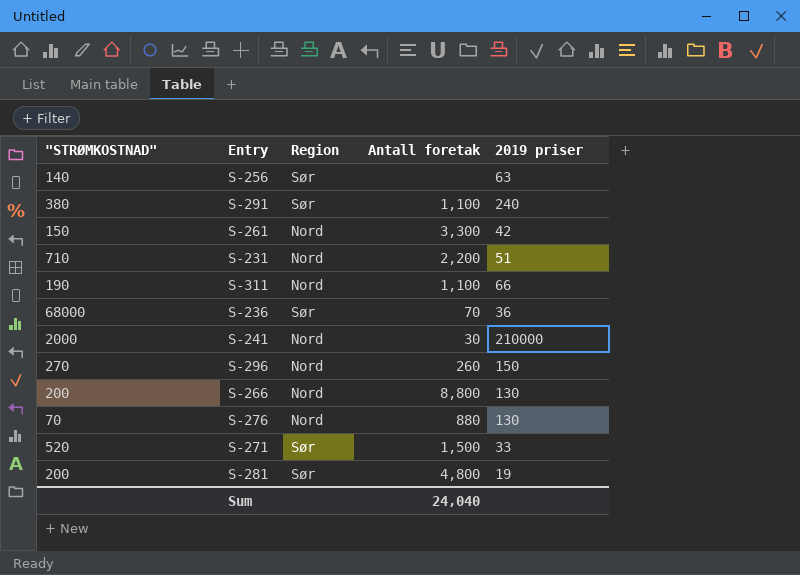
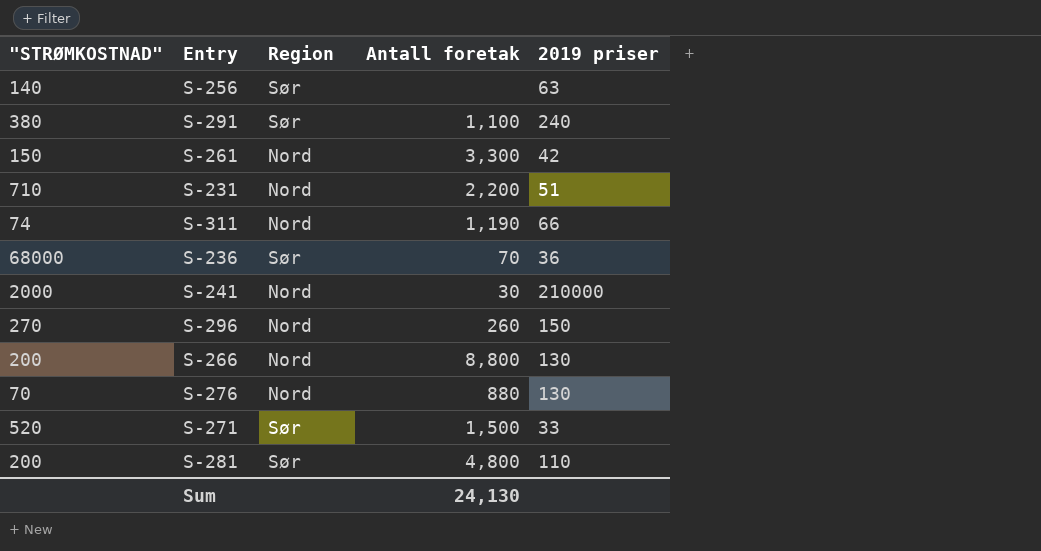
S-311 | "STRØMKOSTNAD": 190 -> 74
S-311 | Antall foretak: 1,100 -> 1,190
S-281 | 2019 priser: 19 -> 110
Sum | Antall foretak: 24,040 -> 24,130

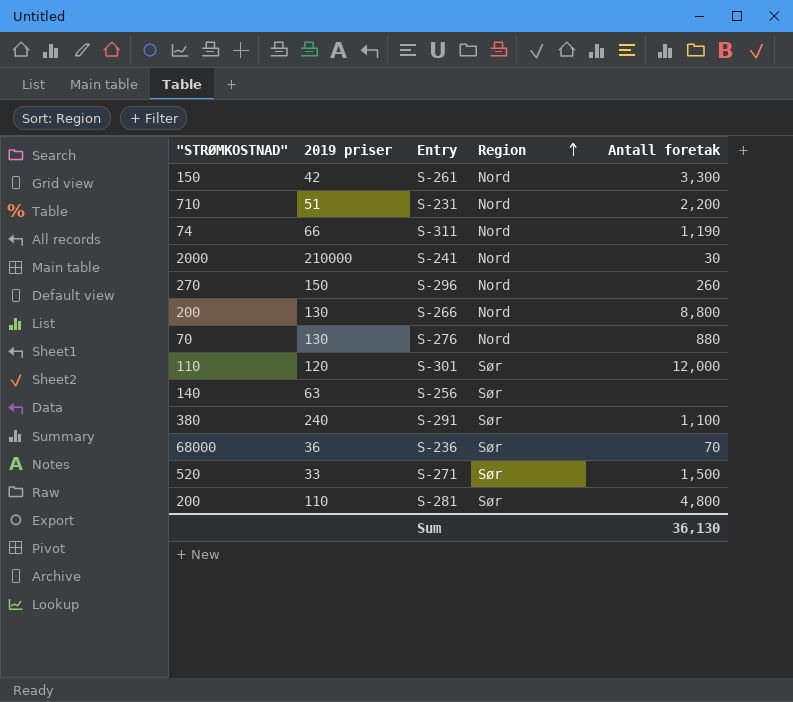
row order: none -> Region ascending
column 2019 priser | position: 5 -> 2
row S-301: none -> 110 | 120 | Sør | 12,000
Sum | Antall foretak: 24,130 -> 36,130

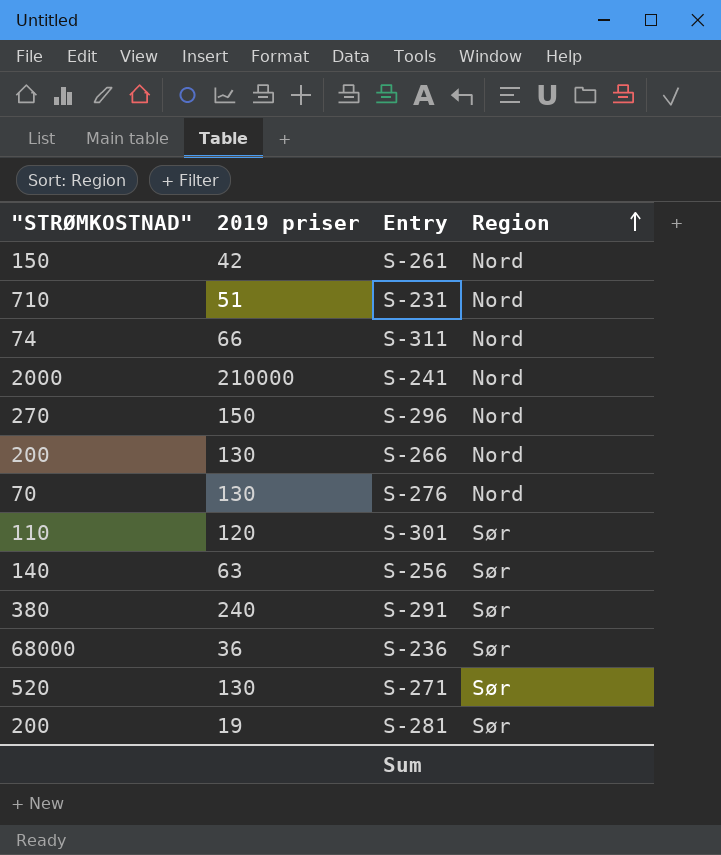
column Antall foretak | position: 5 -> none
S-271 | 2019 priser: 33 -> 130
S-281 | 2019 priser: 110 -> 19

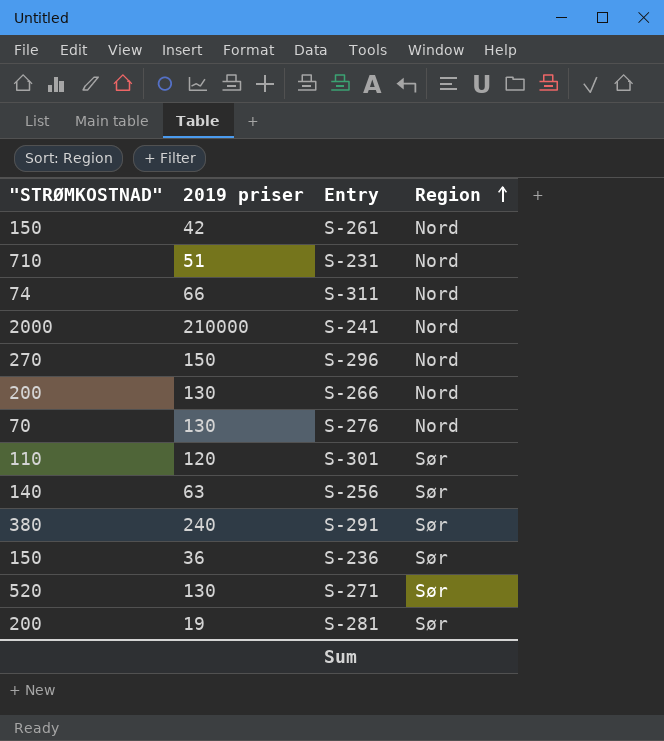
S-236 | "STRØMKOSTNAD": 68000 -> 150

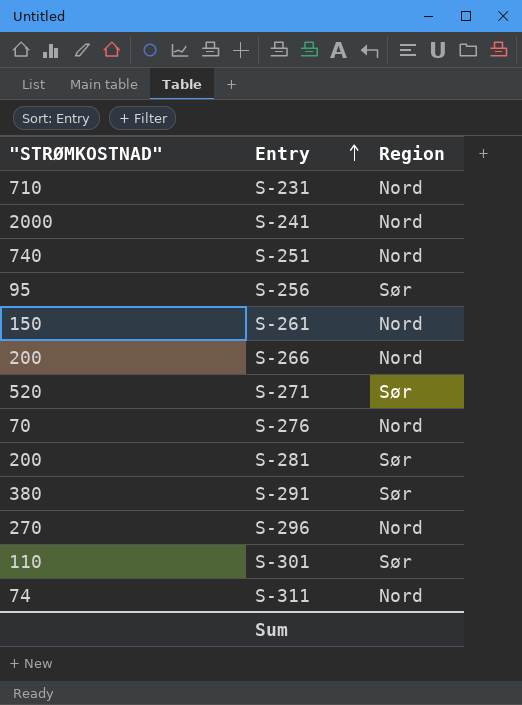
row order: Region ascending -> Entry ascending
column 2019 priser | position: 2 -> none
row S-236: 150 | 36 | Sør -> none
row S-251: none -> 740 | Nord
S-256 | "STRØMKOSTNAD": 140 -> 95

